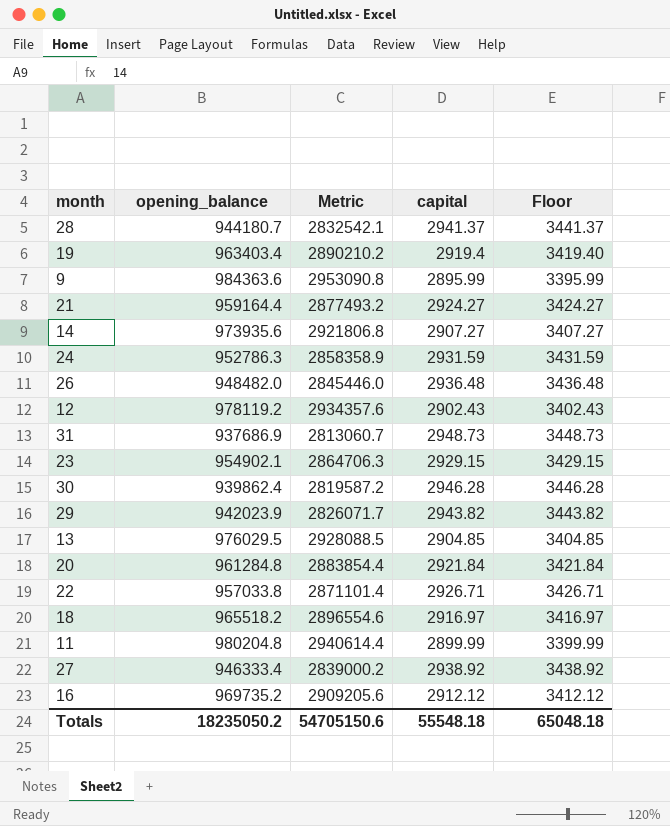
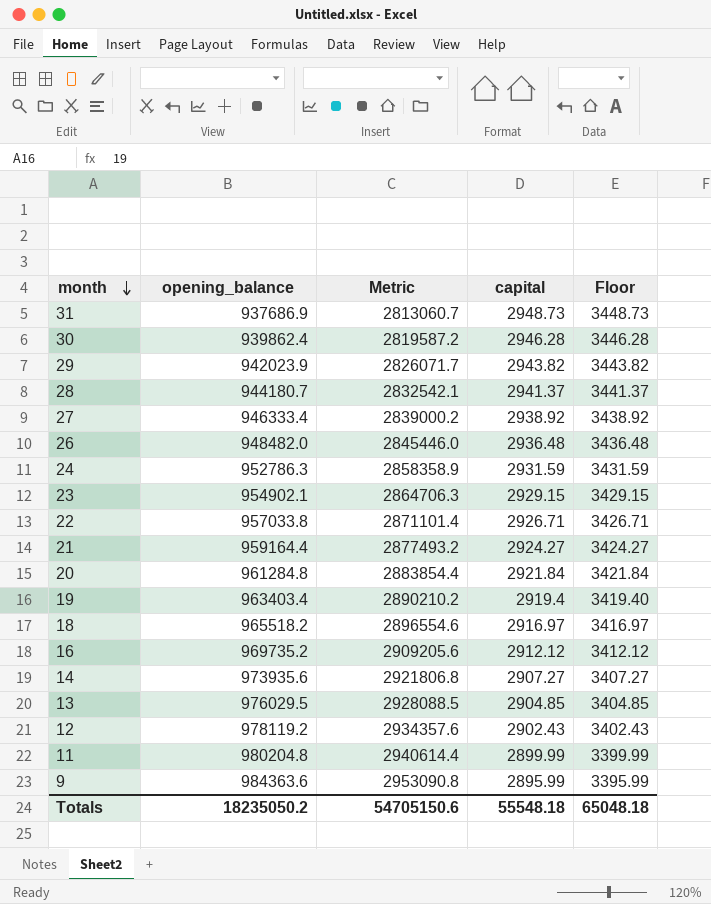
row order: none -> month descending

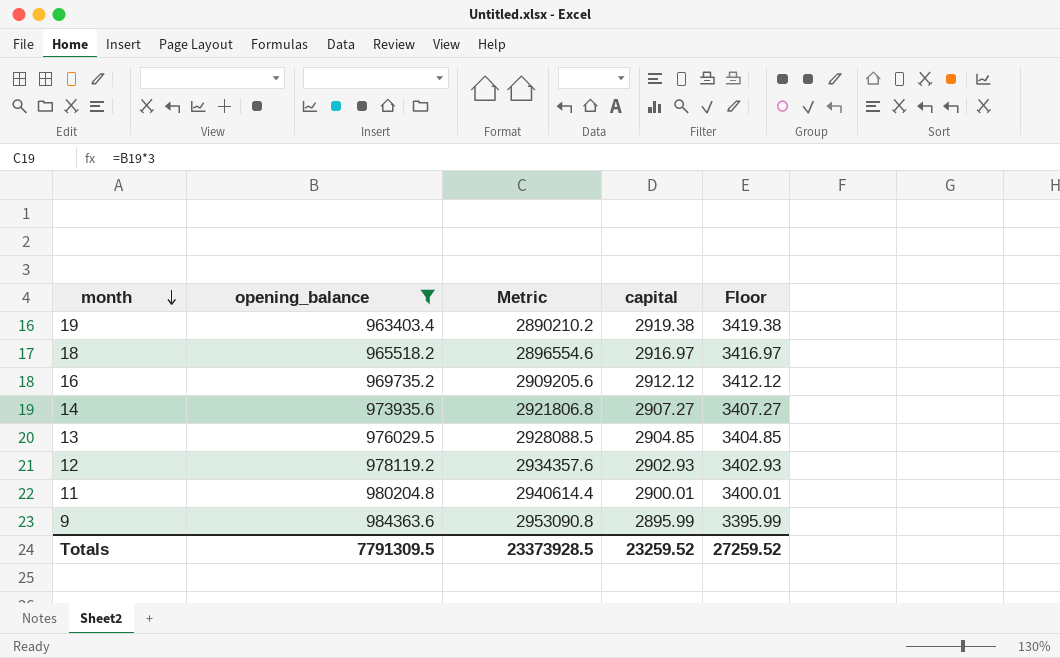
filter: none -> opening_balance >= 963403.4
19 | capital: 2919.4 -> 2919.38
19 | Floor: 3419.40 -> 3419.38
12 | capital: 2902.43 -> 2902.93
12 | Floor: 3402.43 -> 3402.93
11 | capital: 2899.99 -> 2900.01
11 | Floor: 3399.99 -> 3400.01
Totals | opening_balance: 18235050.2 -> 7791309.5
Totals | Metric: 54705150.6 -> 23373928.5
Totals | capital: 55548.18 -> 23259.52
Totals | Floor: 65048.18 -> 27259.52

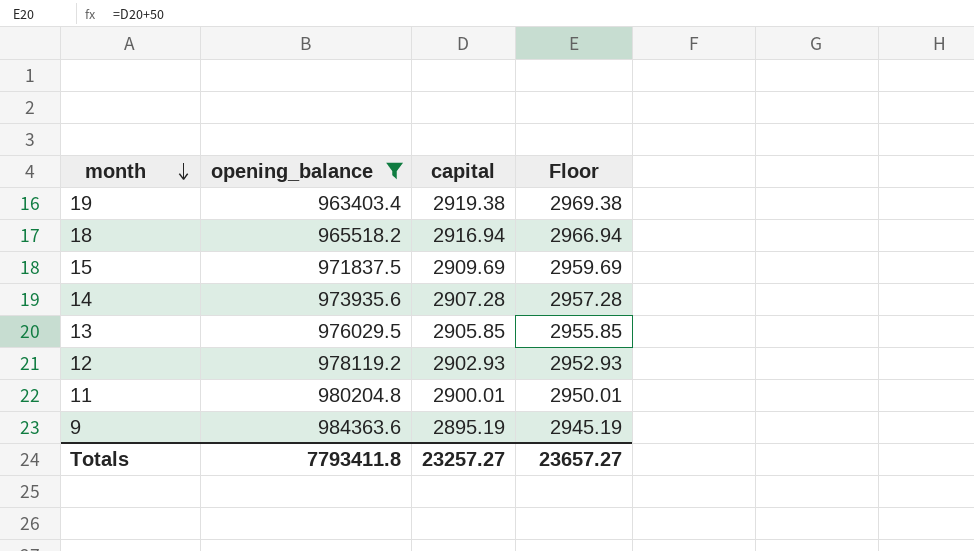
column Metric | formula: [opening_balance] * 3 -> none
column Floor | formula: [capital] + 500 -> [capital] + 50
row 16: 969735.2 | 2909205.6 | 2912.12 | 3412.12 -> none
18 | capital: 2916.97 -> 2916.94
row 15: none -> 971837.5 | 2909.69 | 2959.69
14 | capital: 2907.27 -> 2907.28
13 | capital: 2904.85 -> 2905.85
9 | capital: 2895.99 -> 2895.19
Totals | opening_balance: 7791309.5 -> 7793411.8
Totals | capital: 23259.52 -> 23257.27
Totals | Floor: 27259.52 -> 23657.27

